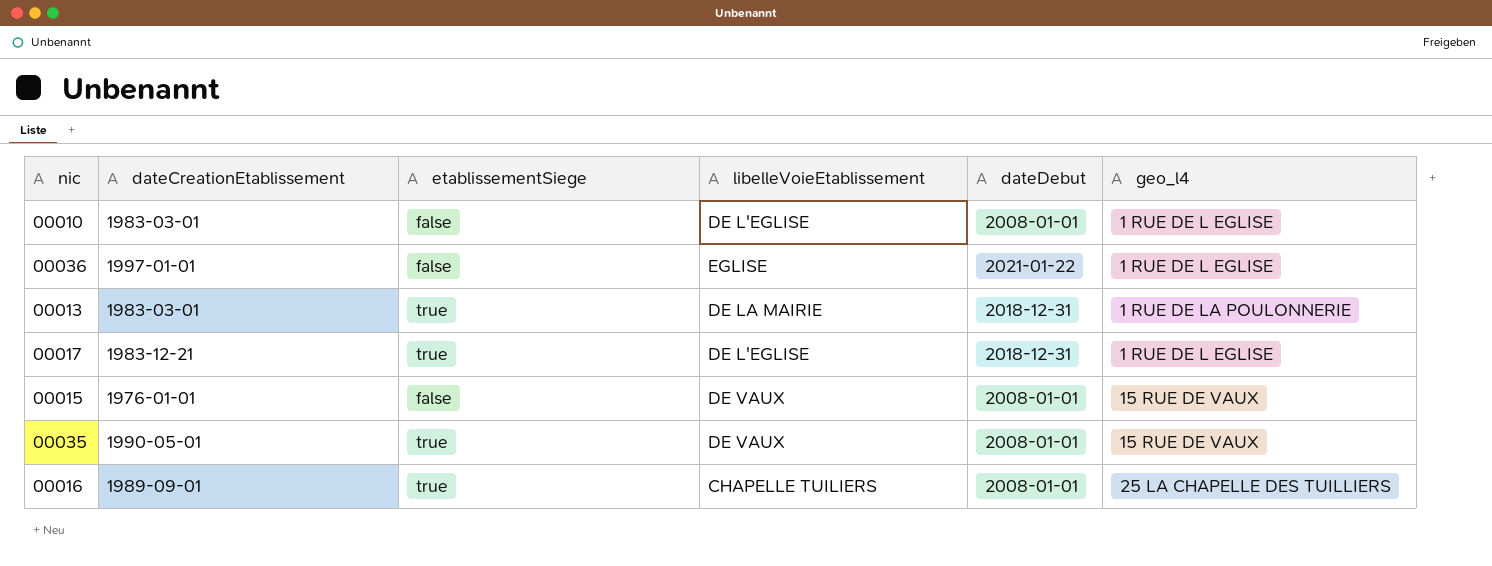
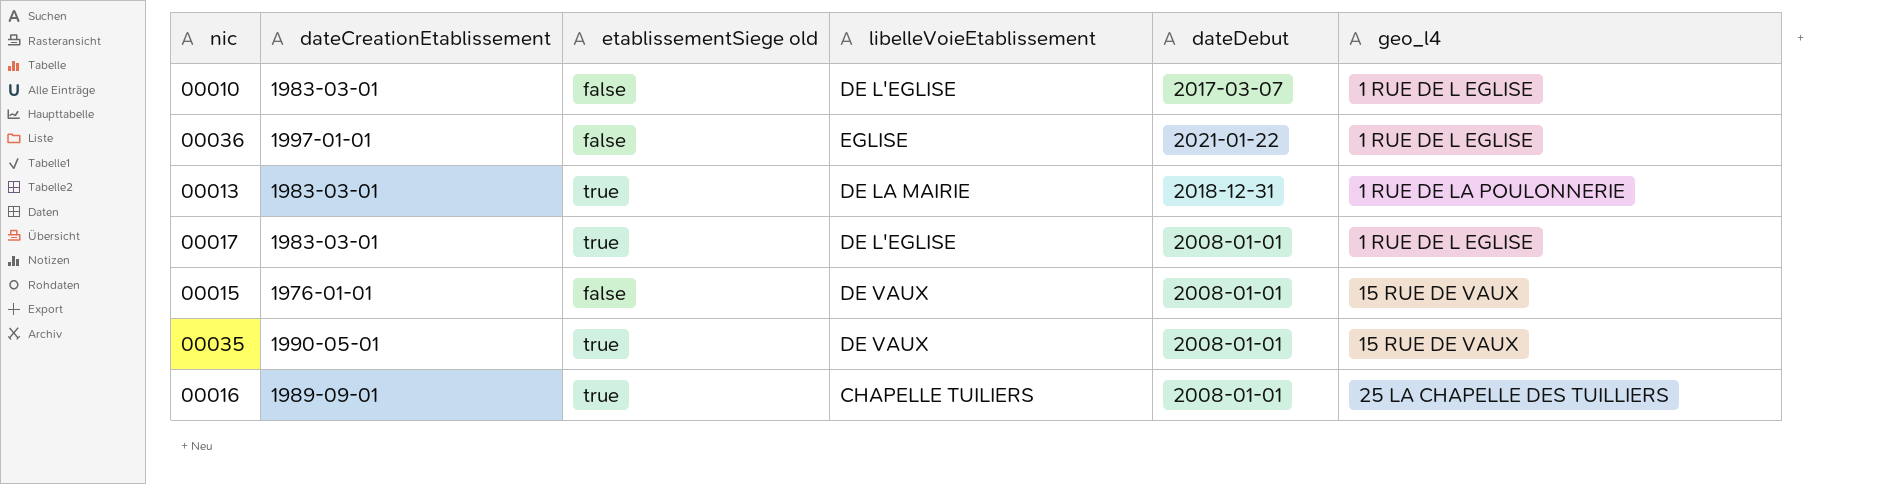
column name: etablissementSiege -> etablissementSiege old
00010 | dateDebut: 2008-01-01 -> 2017-03-07
00017 | dateCreationEtablissement: 1983-12-21 -> 1983-03-01
00017 | dateDebut: 2018-12-31 -> 2008-01-01

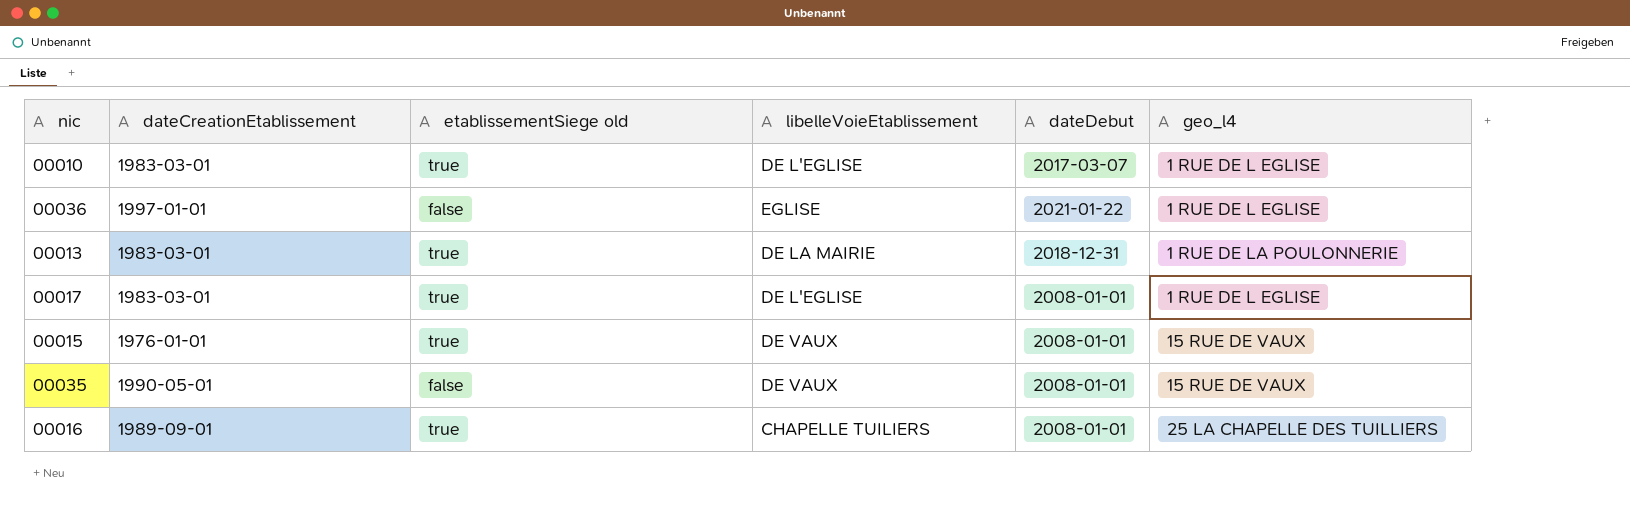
00010 | etablissementSiege old: false -> true
00015 | etablissementSiege old: false -> true
00035 | etablissementSiege old: true -> false

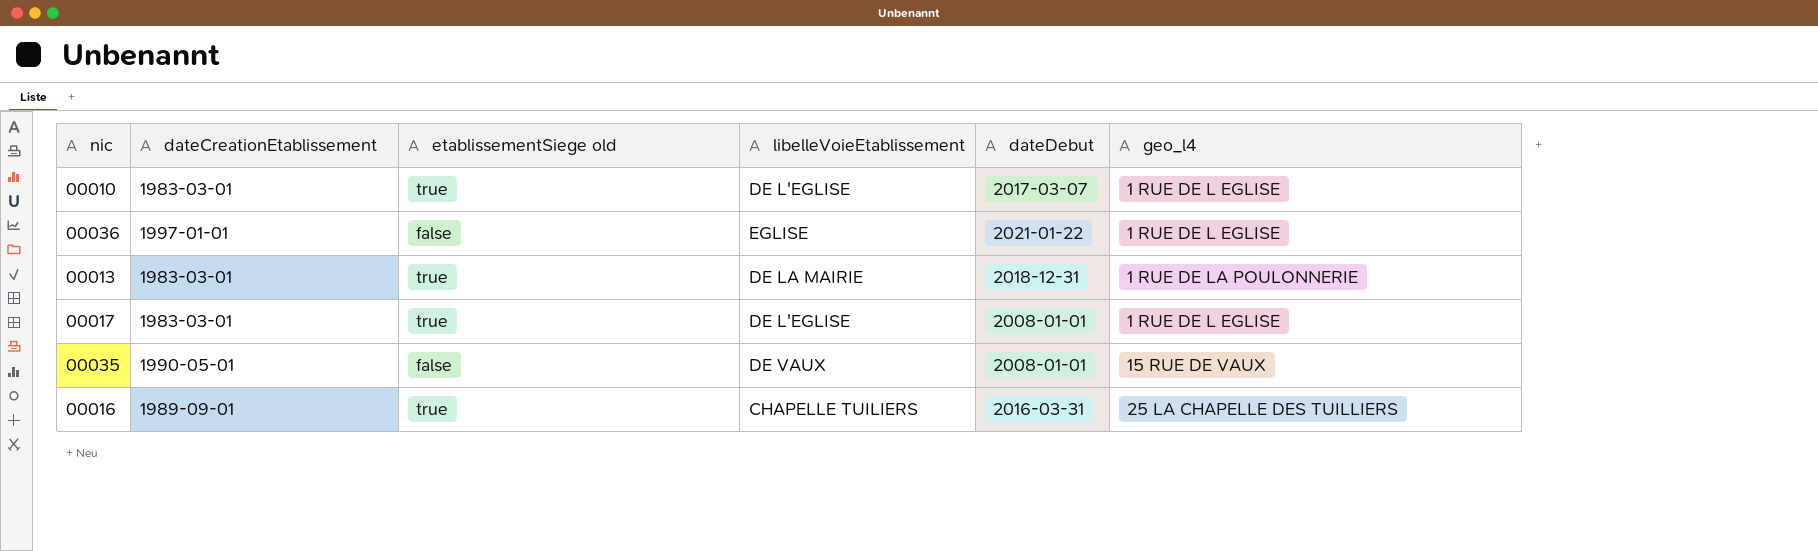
row 00015: 1976-01-01 | true | DE VAUX | 2008-01-01 | 15 RUE DE VAUX -> none
00016 | dateDebut: 2008-01-01 -> 2016-03-31

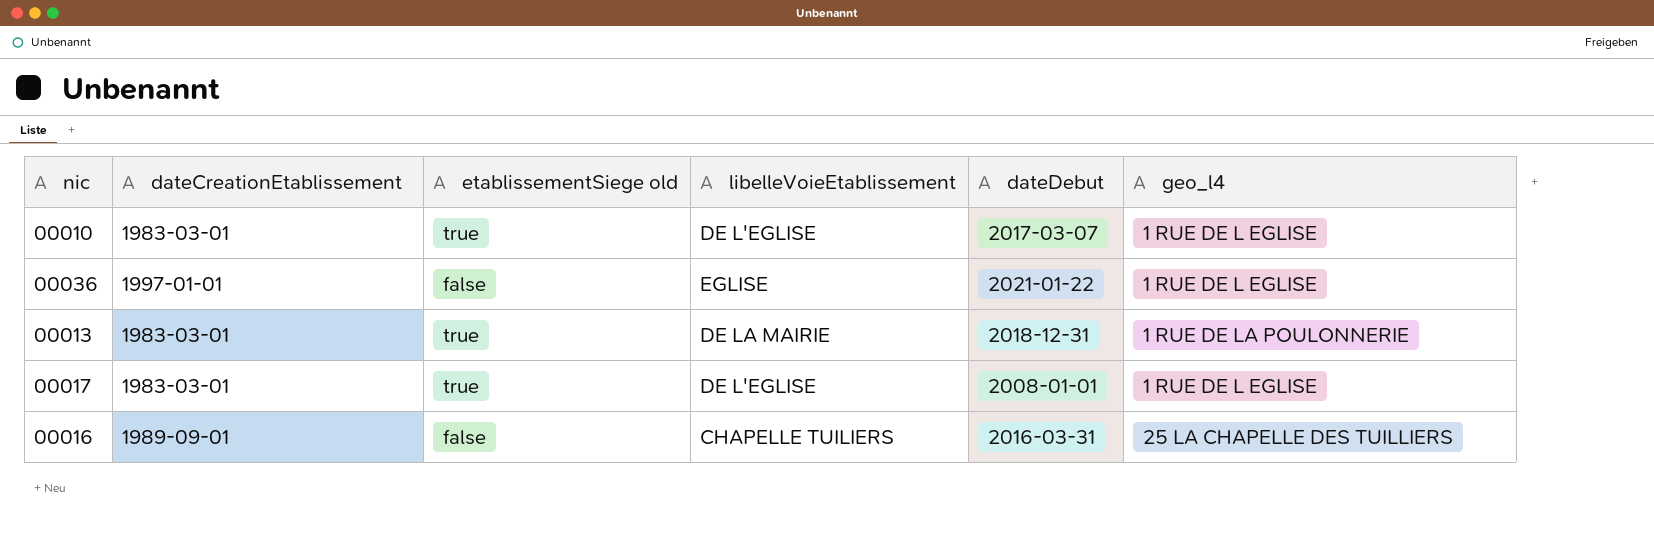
row 00035: 1990-05-01 | false | DE VAUX | 2008-01-01 | 15 RUE DE VAUX -> none
00016 | etablissementSiege old: true -> false

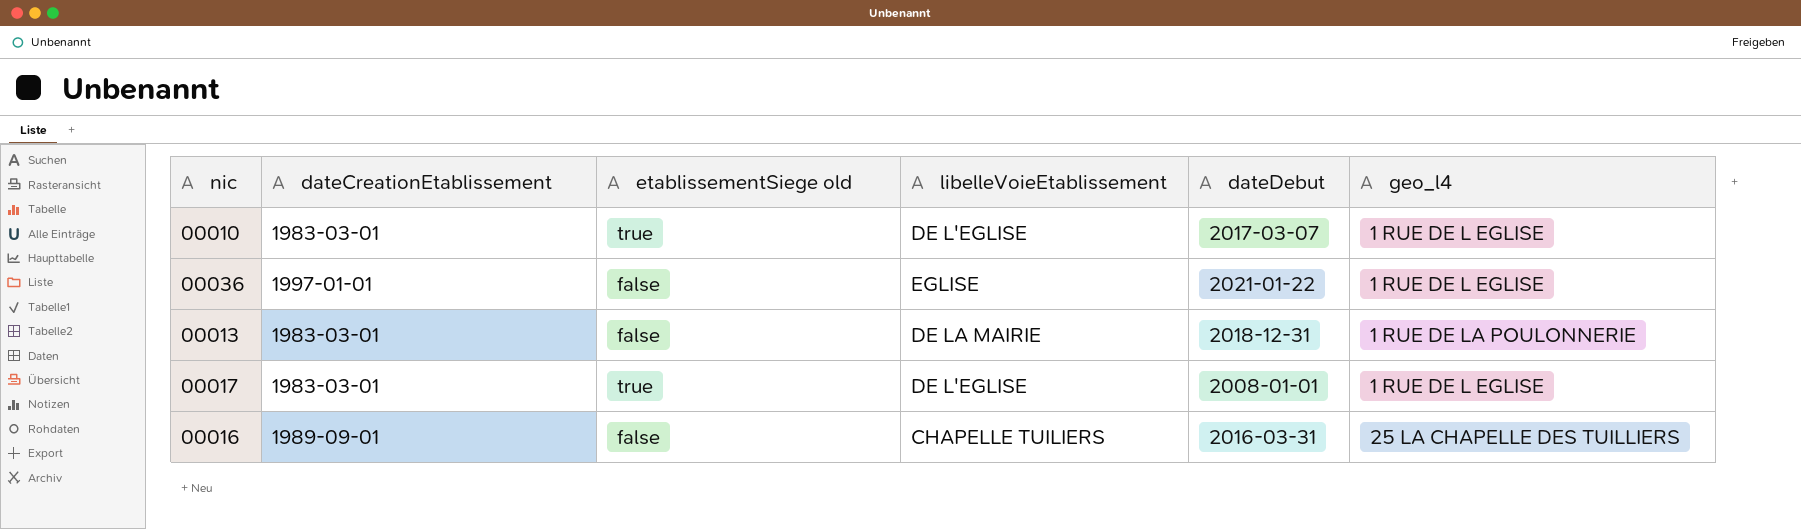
00013 | etablissementSiege old: true -> false

